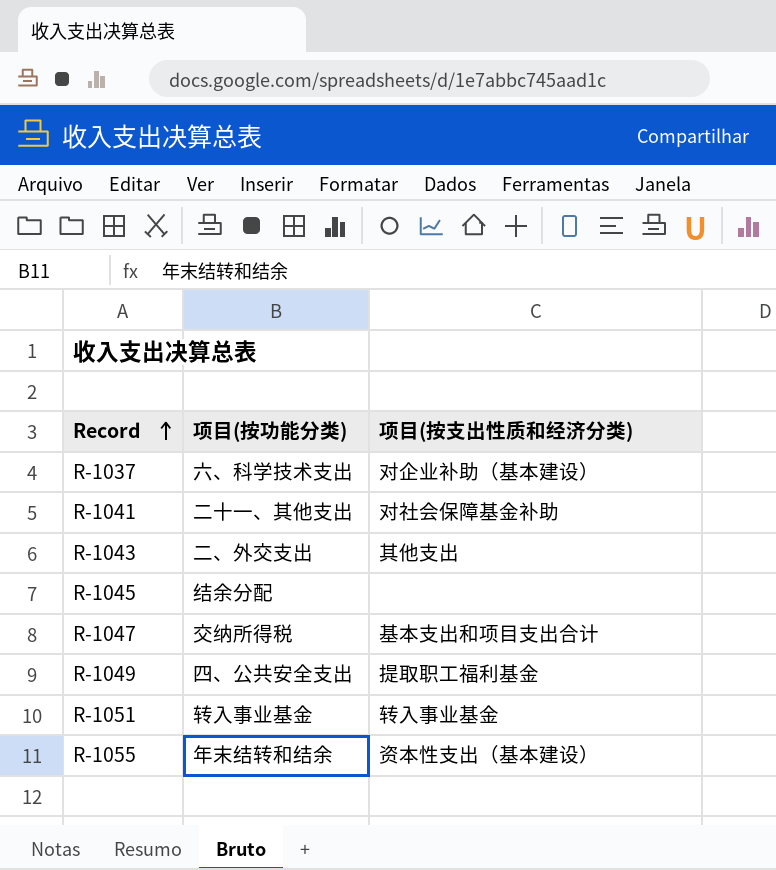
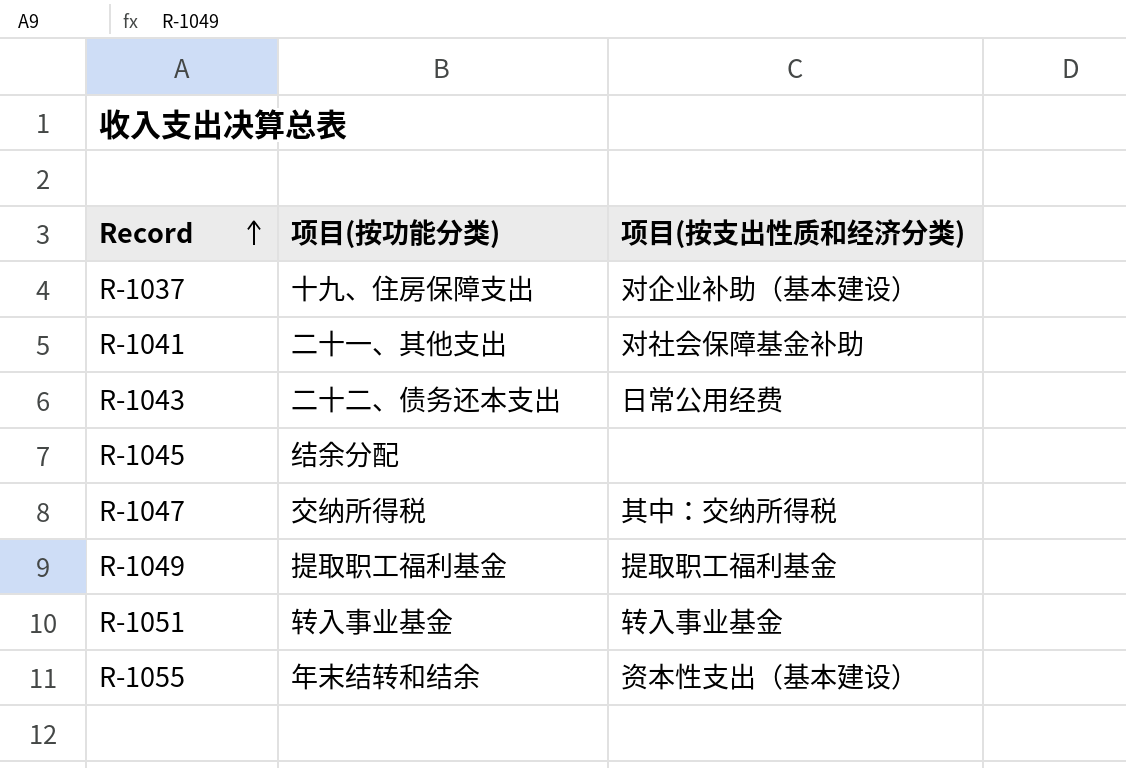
R-1037 | 项目(按功能分类): 六、科学技术支出 -> 十九、住房保障支出
R-1043 | 项目(按功能分类): 二、外交支出 -> 二十二、债务还本支出
R-1043 | 项目(按支出性质和经济分类): 其他支出 -> 日常公用经费
R-1047 | 项目(按支出性质和经济分类): 基本支出和项目支出合计 -> 其中：交纳所得税
R-1049 | 项目(按功能分类): 四、公共安全支出 -> 提取职工福利基金

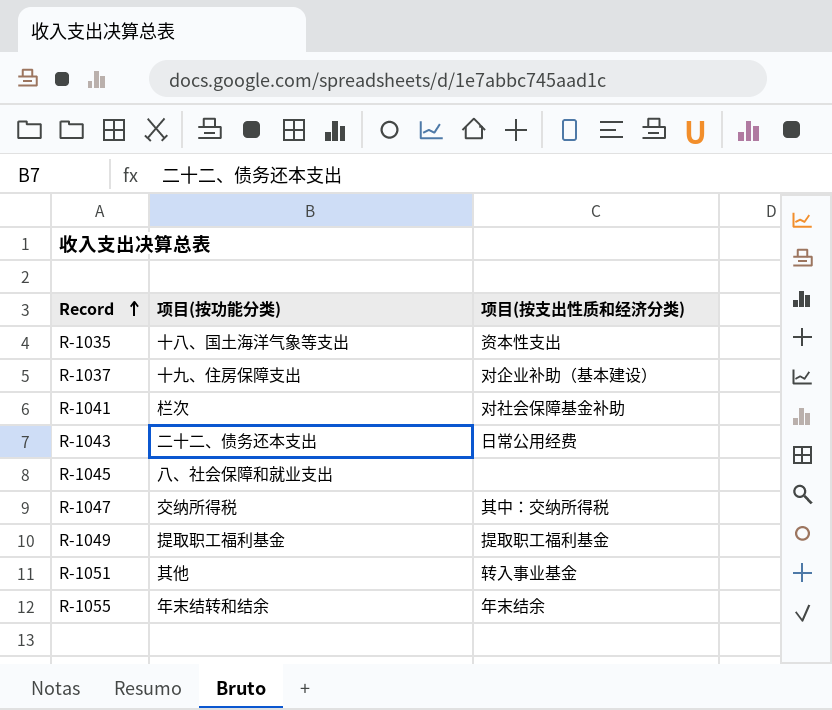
row R-1035: none -> 十八、国土海洋气象等支出 | 资本性支出
R-1041 | 项目(按功能分类): 二十一、其他支出 -> 栏次
R-1045 | 项目(按功能分类): 结余分配 -> 八、社会保障和就业支出
R-1051 | 项目(按功能分类): 转入事业基金 -> 其他
R-1055 | 项目(按支出性质和经济分类): 资本性支出（基本建设） -> 年末结余

